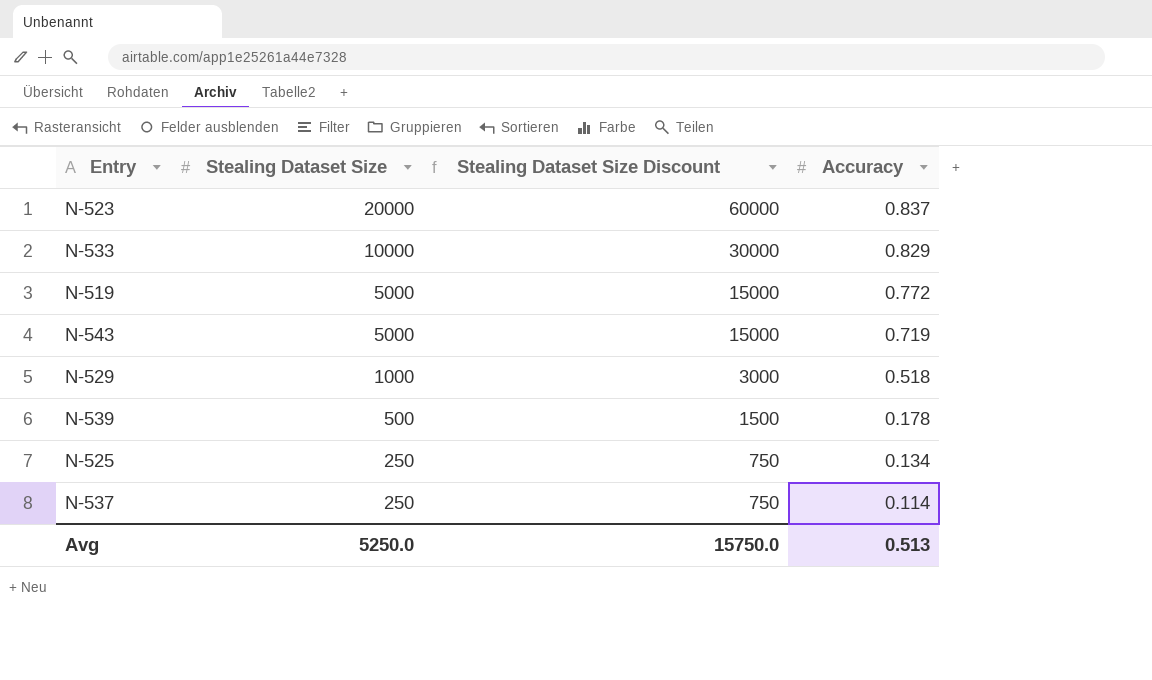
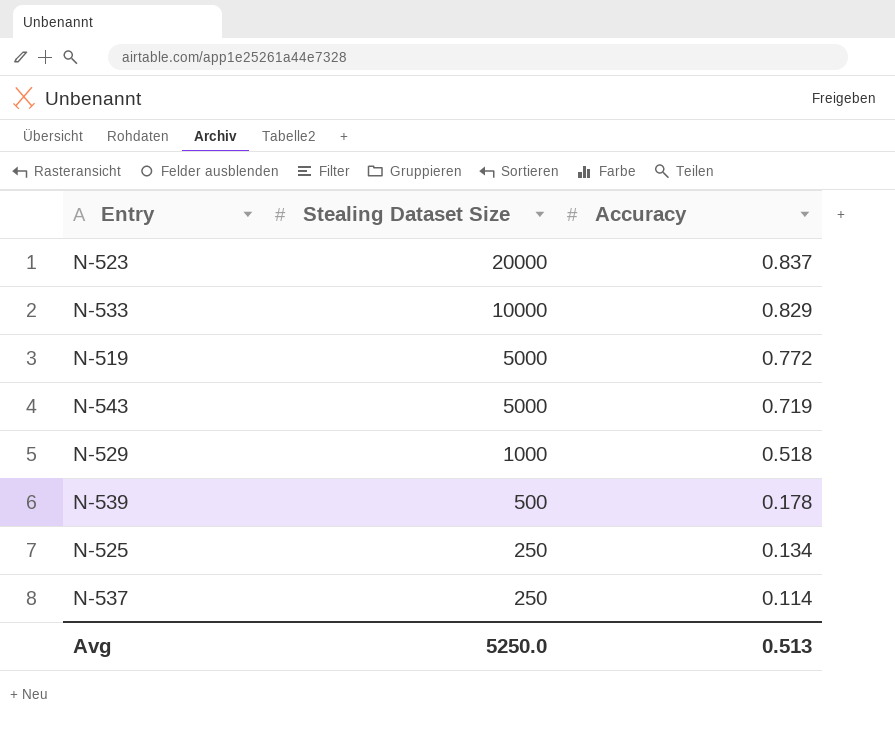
column Stealing Dataset Size Discount | formula: [Stealing Dataset Size] * 3 -> none

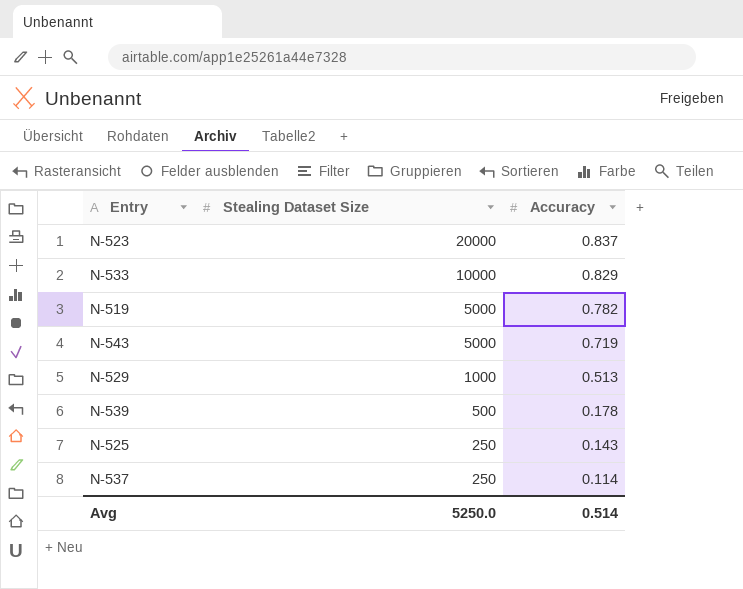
N-519 | Accuracy: 0.772 -> 0.782
N-529 | Accuracy: 0.518 -> 0.513
N-525 | Accuracy: 0.134 -> 0.143
Avg | Accuracy: 0.513 -> 0.514

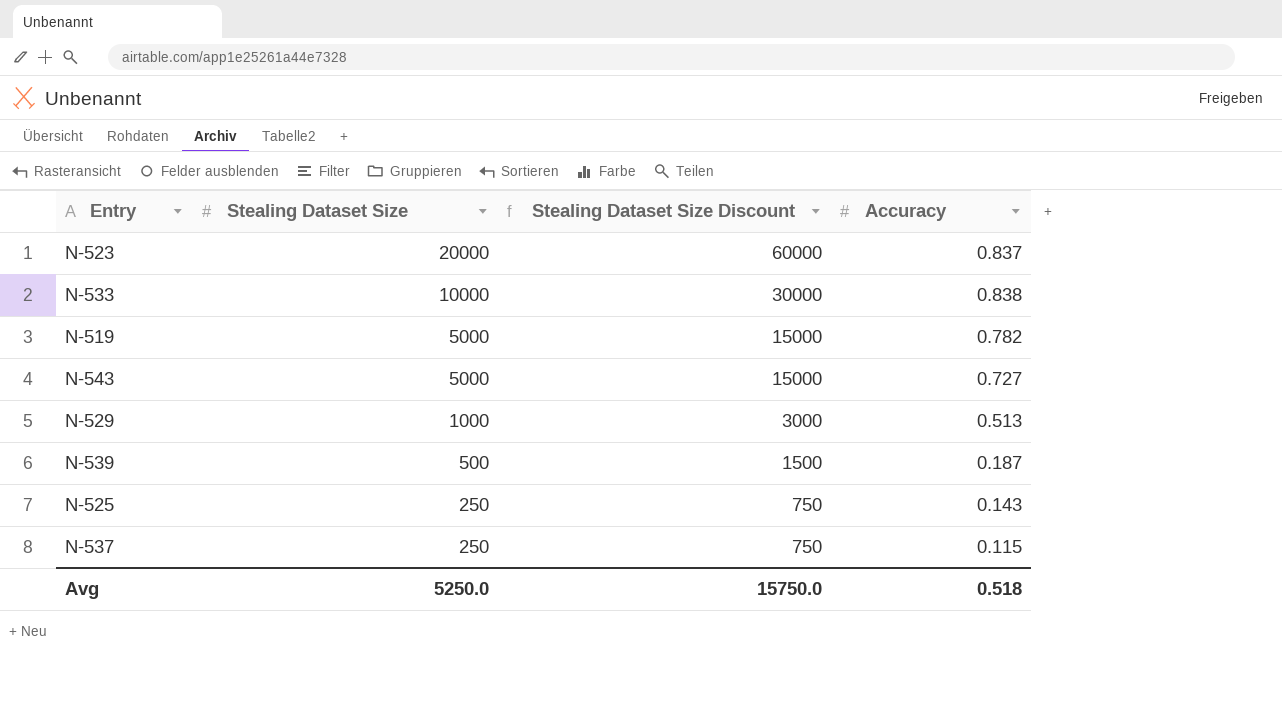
column Stealing Dataset Size Discount | formula: none -> [Stealing Dataset Size] * 3
N-533 | Accuracy: 0.829 -> 0.838
N-543 | Accuracy: 0.719 -> 0.727
N-539 | Accuracy: 0.178 -> 0.187
N-537 | Accuracy: 0.114 -> 0.115
Avg | Accuracy: 0.514 -> 0.518

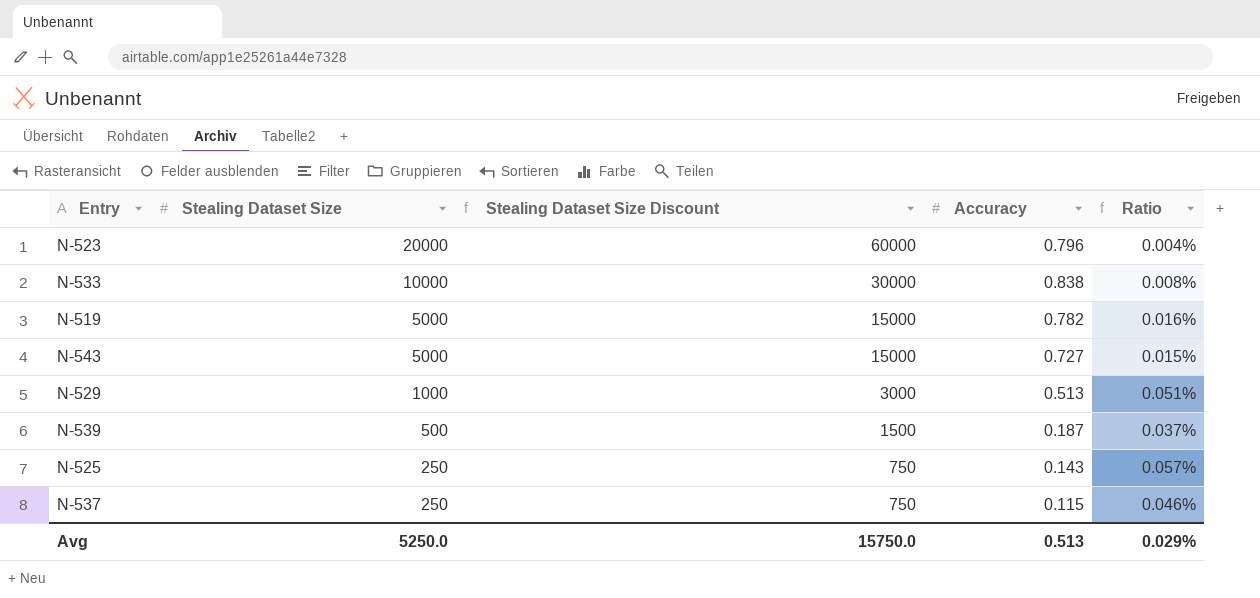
column Ratio | formula: none -> [Accuracy] / [Stealing Dataset Size]
N-523 | Accuracy: 0.837 -> 0.796
Avg | Accuracy: 0.518 -> 0.513

